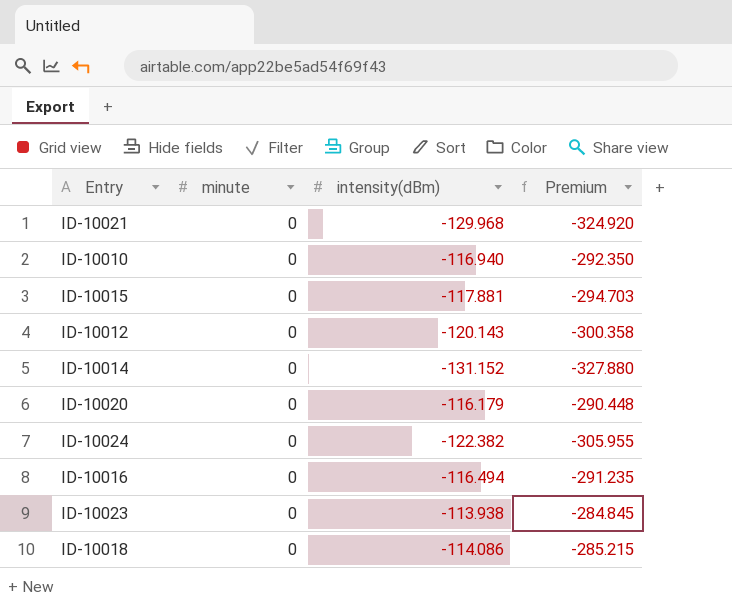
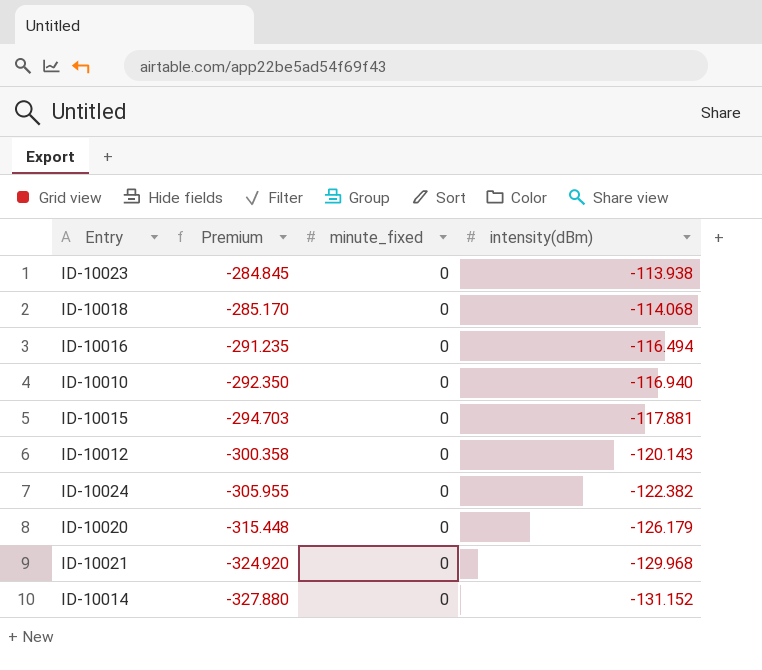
row order: none -> Premium descending
column Premium | position: 4 -> 2
column name: minute -> minute_fixed
ID-10018 | Premium: -285.215 -> -285.170
ID-10018 | intensity(dBm): -114.086 -> -114.068
ID-10020 | Premium: -290.448 -> -315.448
ID-10020 | intensity(dBm): -116.179 -> -126.179

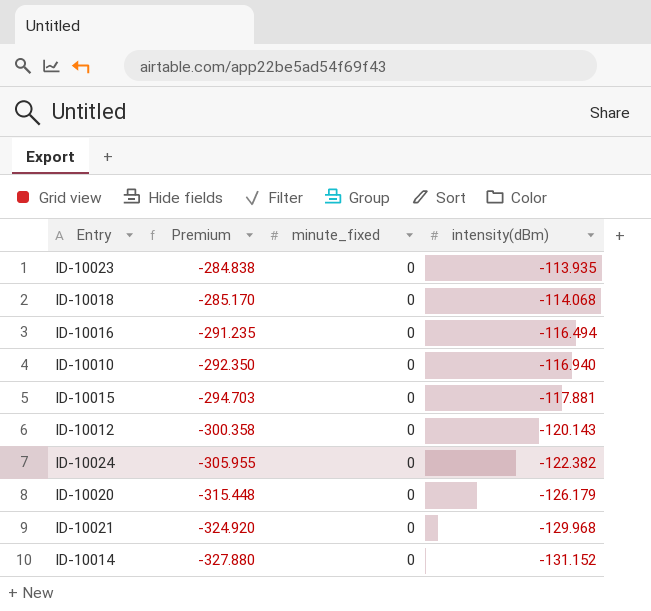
ID-10023 | Premium: -284.845 -> -284.838
ID-10023 | intensity(dBm): -113.938 -> -113.935

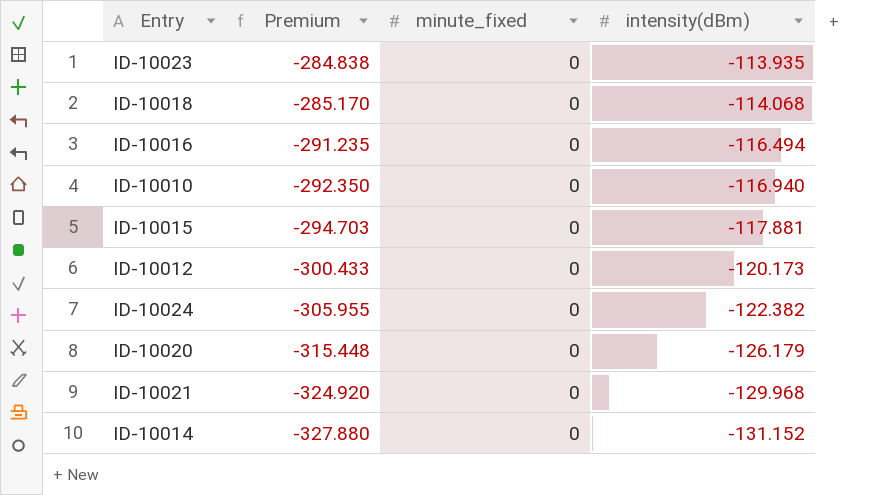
ID-10012 | Premium: -300.358 -> -300.433
ID-10012 | intensity(dBm): -120.143 -> -120.173

